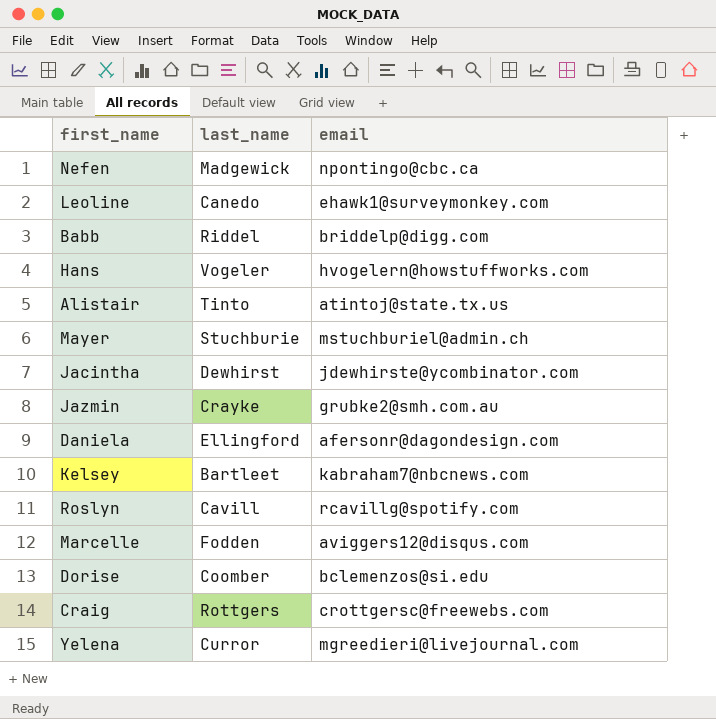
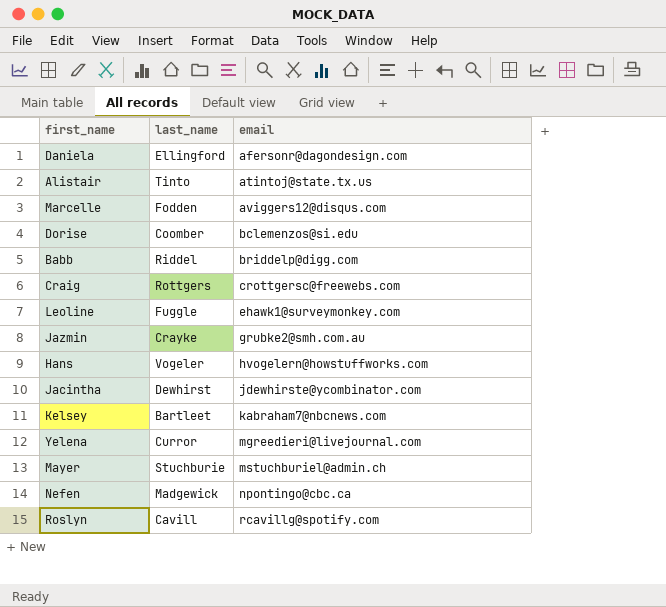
row order: none -> email ascending
Leoline | last_name: Canedo -> Fuggle

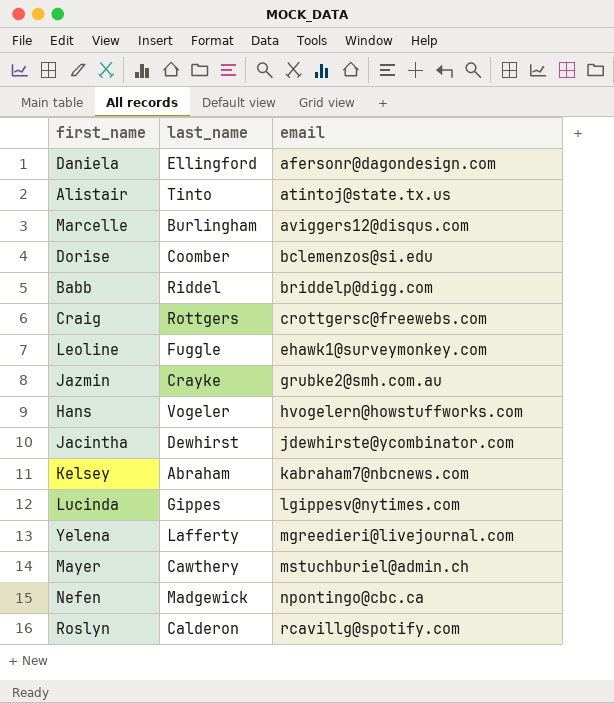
Marcelle | last_name: Fodden -> Burlingham
Kelsey | last_name: Bartleet -> Abraham
row Lucinda: none -> Gippes | lgippesv@nytimes.com
Yelena | last_name: Curror -> Lafferty
Mayer | last_name: Stuchburie -> Cawthery
Roslyn | last_name: Cavill -> Calderon

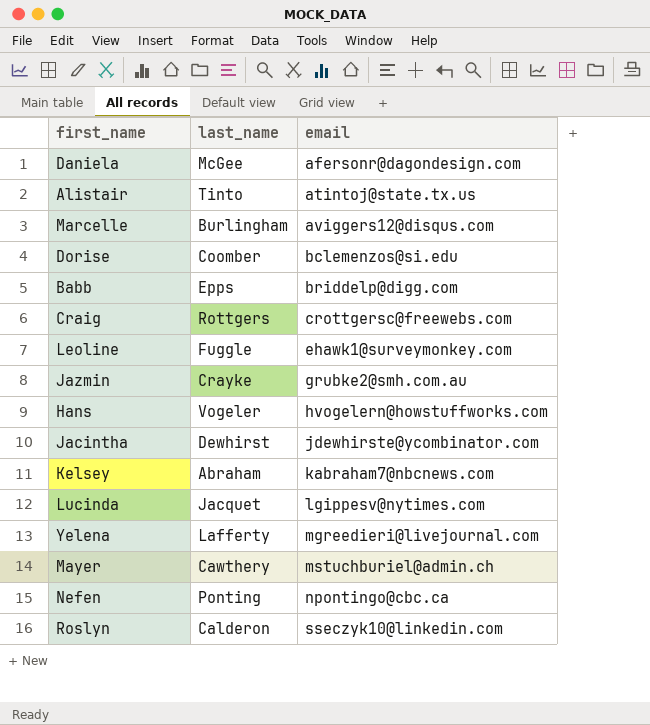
Daniela | last_name: Ellingford -> McGee
Babb | last_name: Riddel -> Epps
Lucinda | last_name: Gippes -> Jacquet
Nefen | last_name: Madgewick -> Ponting
Roslyn | email: rcavillg@spotify.com -> sseczyk10@linkedin.com

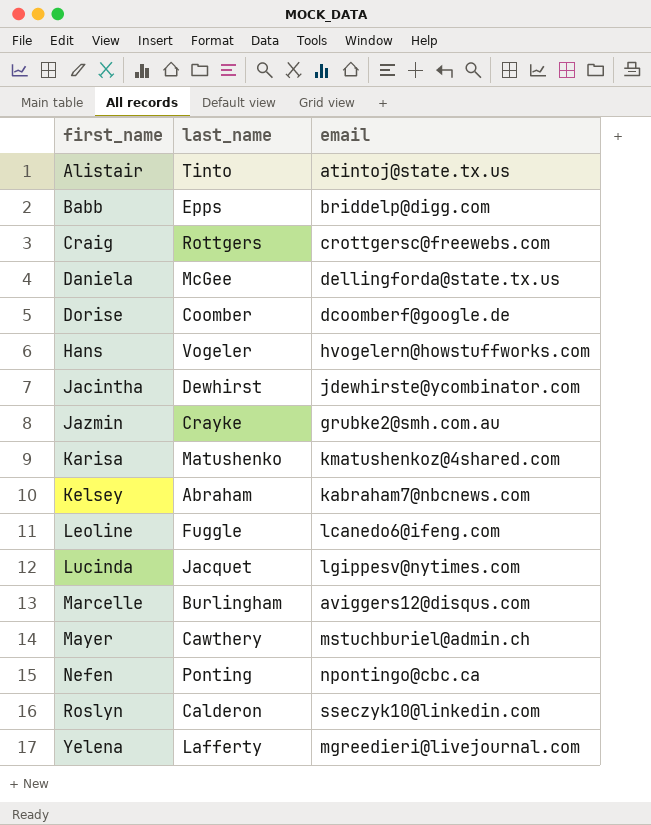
row order: email ascending -> first_name ascending
Daniela | email: afersonr@dagondesign.com -> dellingforda@state.tx.us
Dorise | email: bclemenzos@si.edu -> dcoomberf@google.de
row Karisa: none -> Matushenko | kmatushenkoz@4shared.com
Leoline | email: ehawk1@surveymonkey.com -> lcanedo6@ifeng.com

